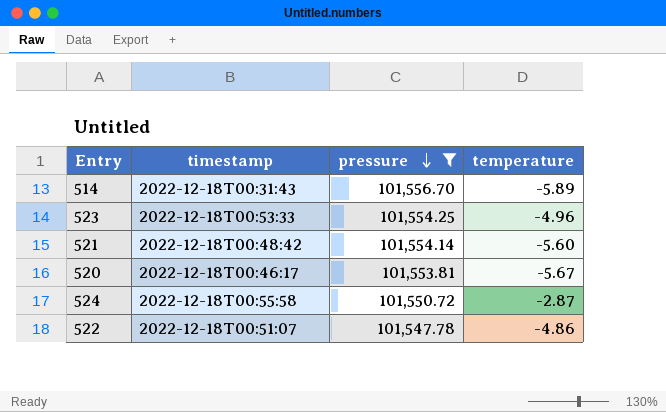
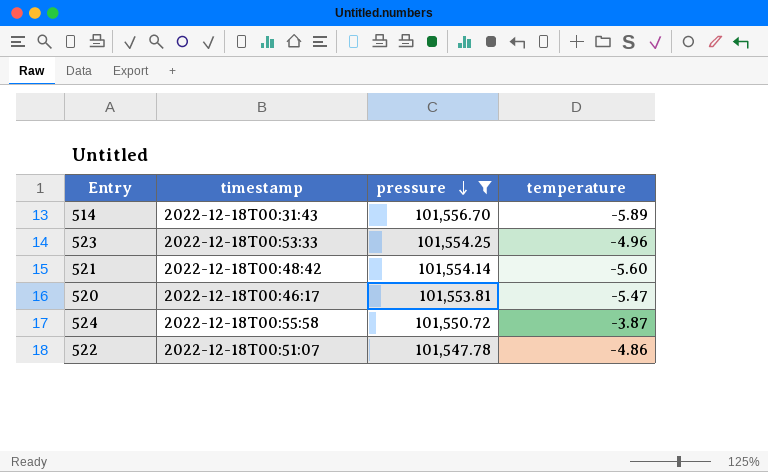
520 | temperature: -5.67 -> -5.47
524 | temperature: -2.87 -> -3.87

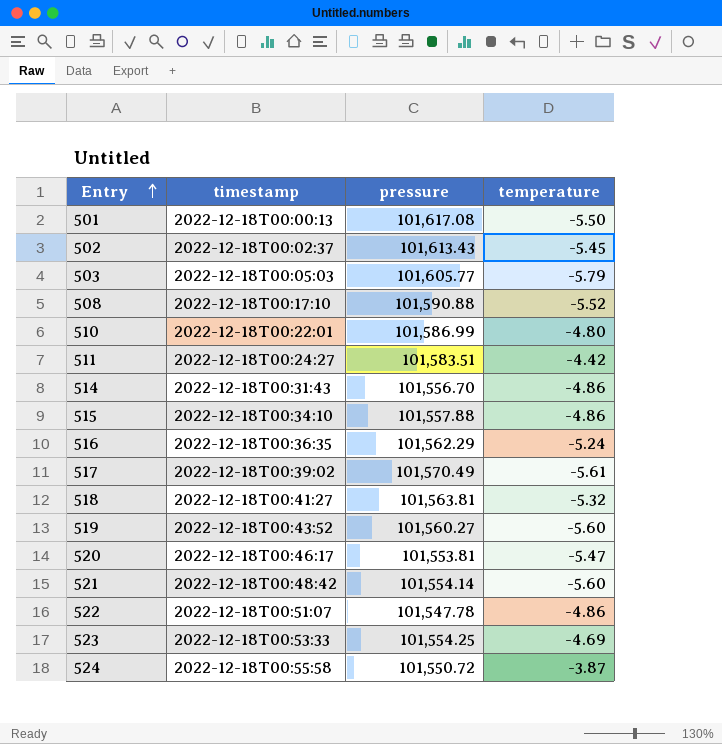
filter: pressure <= 101,556.70 -> none
row order: pressure descending -> Entry ascending
514 | temperature: -5.89 -> -4.86
523 | temperature: -4.96 -> -4.69

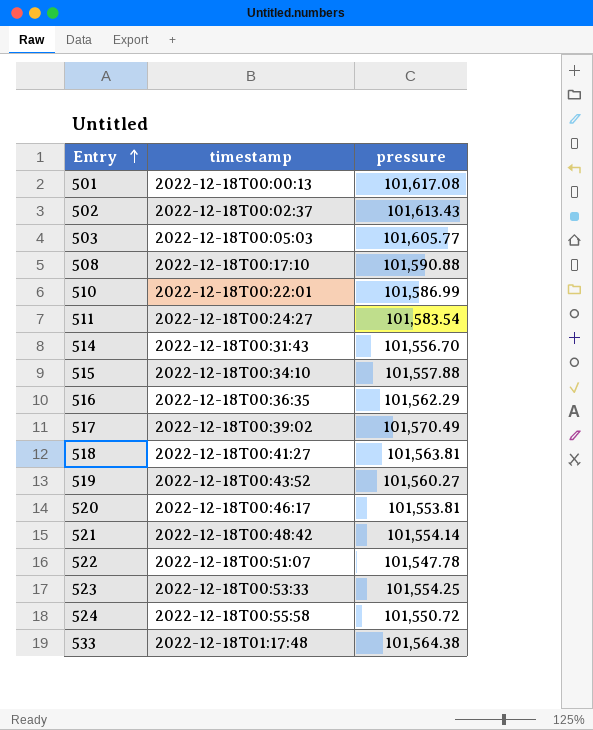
column temperature | position: 4 -> none
511 | pressure: 101,583.51 -> 101,583.54
row 533: none -> 2022-12-18T01:17:48 | 101,564.38

